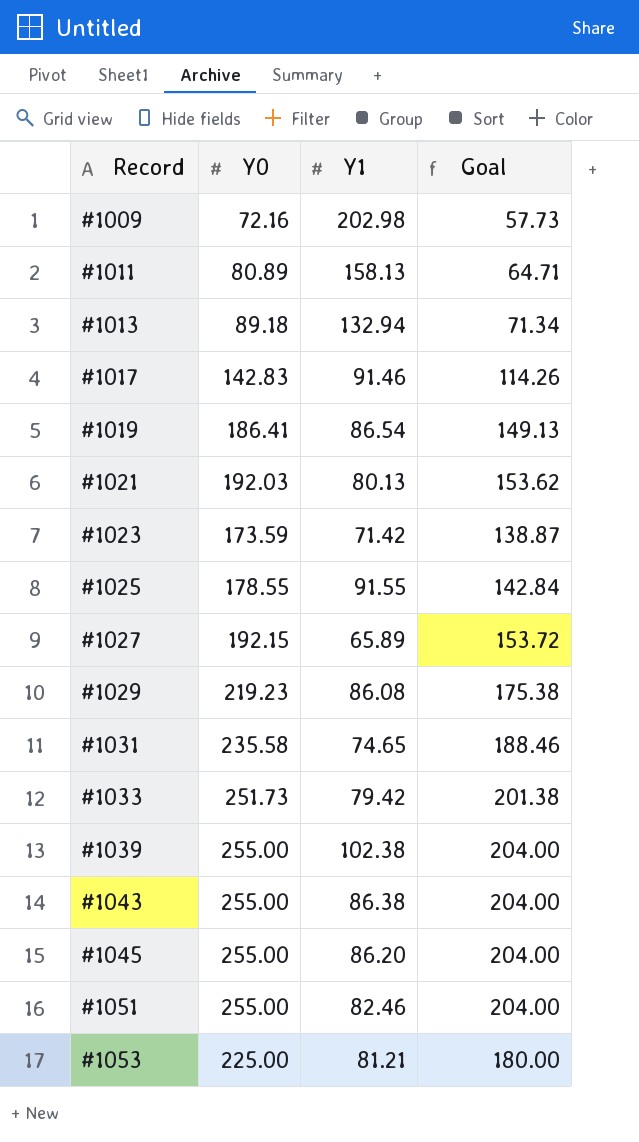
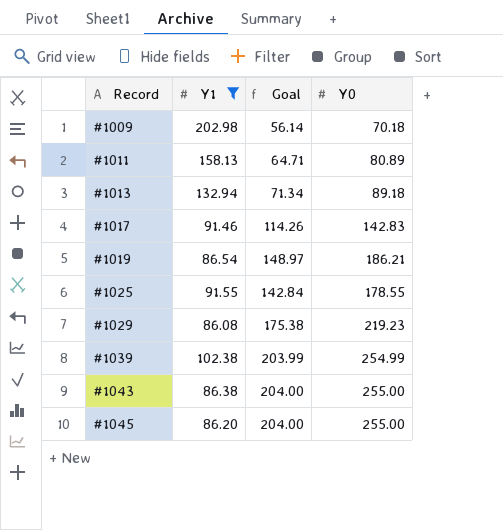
filter: none -> Y1 >= 86.08
column Y0 | position: 2 -> 4
#1009 | Goal: 57.73 -> 56.14
#1009 | Y0: 72.16 -> 70.18
#1019 | Goal: 149.13 -> 148.97
#1019 | Y0: 186.41 -> 186.21
#1039 | Goal: 204.00 -> 203.99
#1039 | Y0: 255.00 -> 254.99

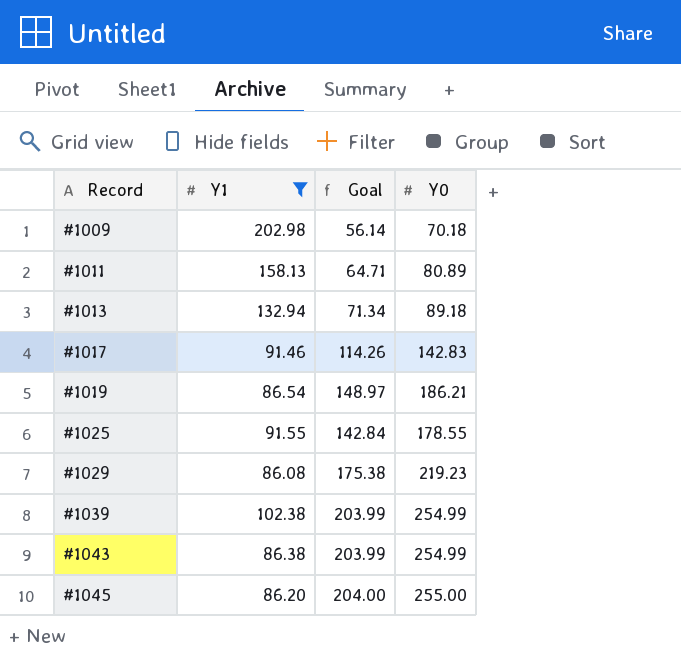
#1043 | Goal: 204.00 -> 203.99
#1043 | Y0: 255.00 -> 254.99

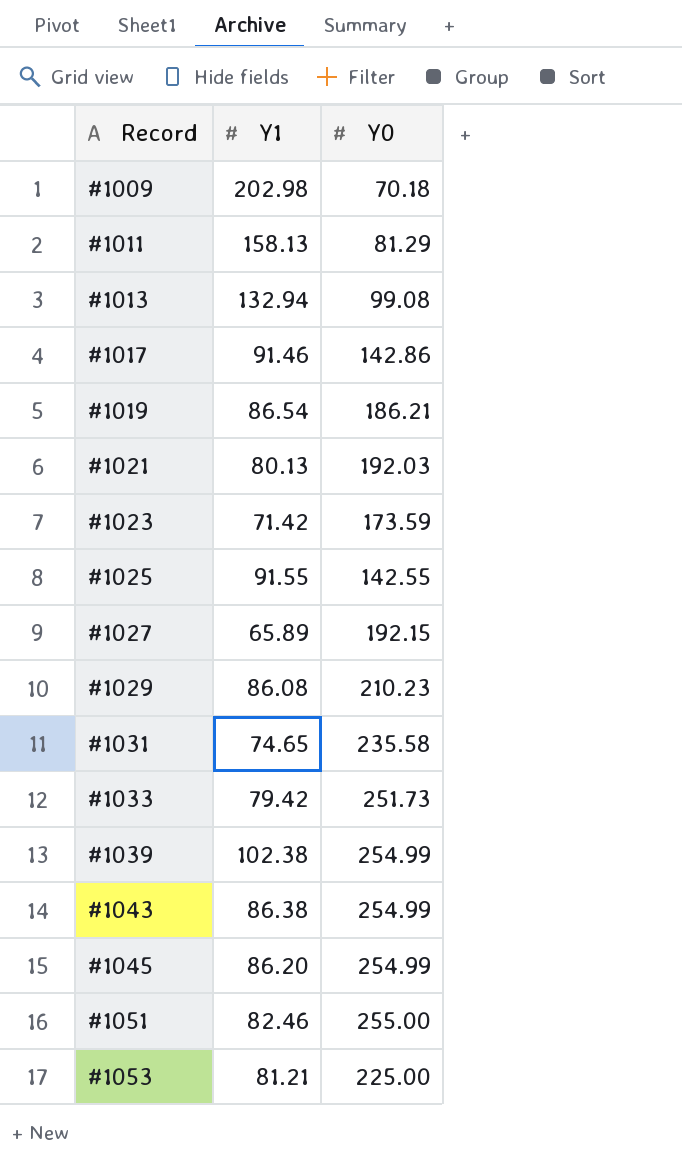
filter: Y1 >= 86.08 -> none
column Goal | formula: [Y0] * 0.8 -> none
#1011 | Y0: 80.89 -> 81.29
#1013 | Y0: 89.18 -> 99.08
#1017 | Y0: 142.83 -> 142.86
#1025 | Y0: 178.55 -> 142.55
#1029 | Y0: 219.23 -> 210.23
#1045 | Y0: 255.00 -> 254.99

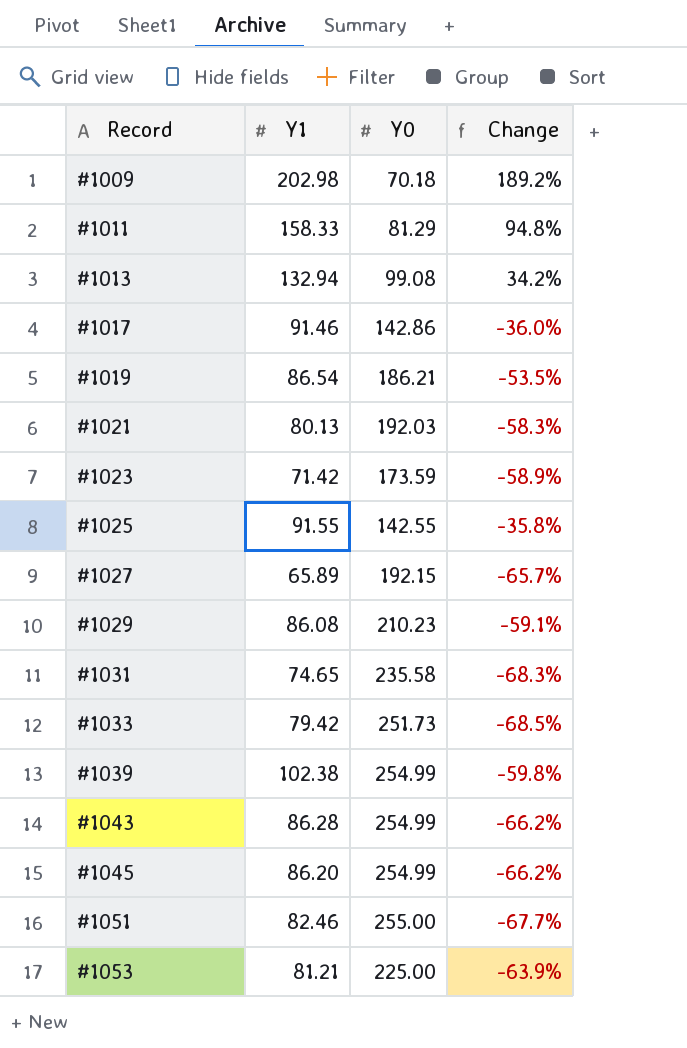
column Change | formula: none -> ([Y1] - [Y0]) / [Y0]
#1011 | Y1: 158.13 -> 158.33
#1043 | Y1: 86.38 -> 86.28

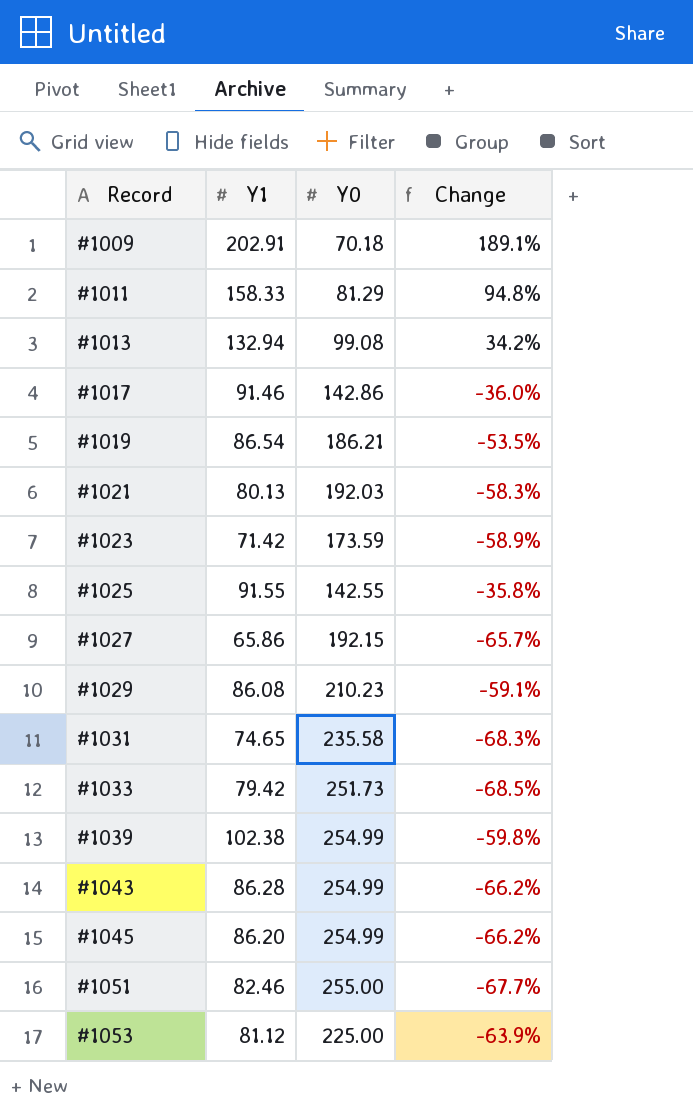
#1009 | Y1: 202.98 -> 202.91
#1009 | Change: 189.2% -> 189.1%
#1027 | Y1: 65.89 -> 65.86
#1053 | Y1: 81.21 -> 81.12

